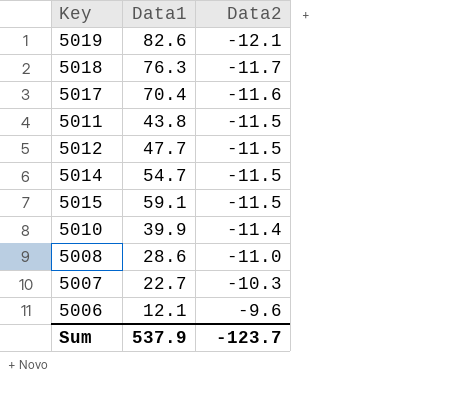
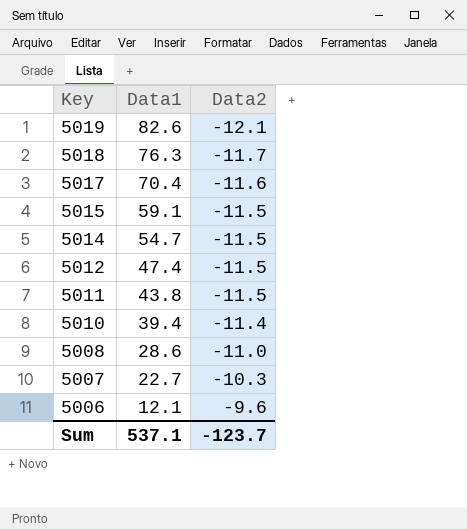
row order: Data2 ascending -> Key descending
5012 | Data1: 47.7 -> 47.4
5010 | Data1: 39.9 -> 39.4
Sum | Data1: 537.9 -> 537.1

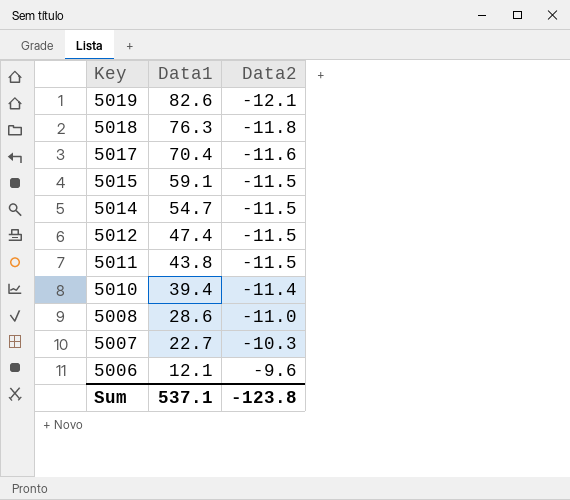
5018 | Data2: -11.7 -> -11.8
Sum | Data2: -123.7 -> -123.8

